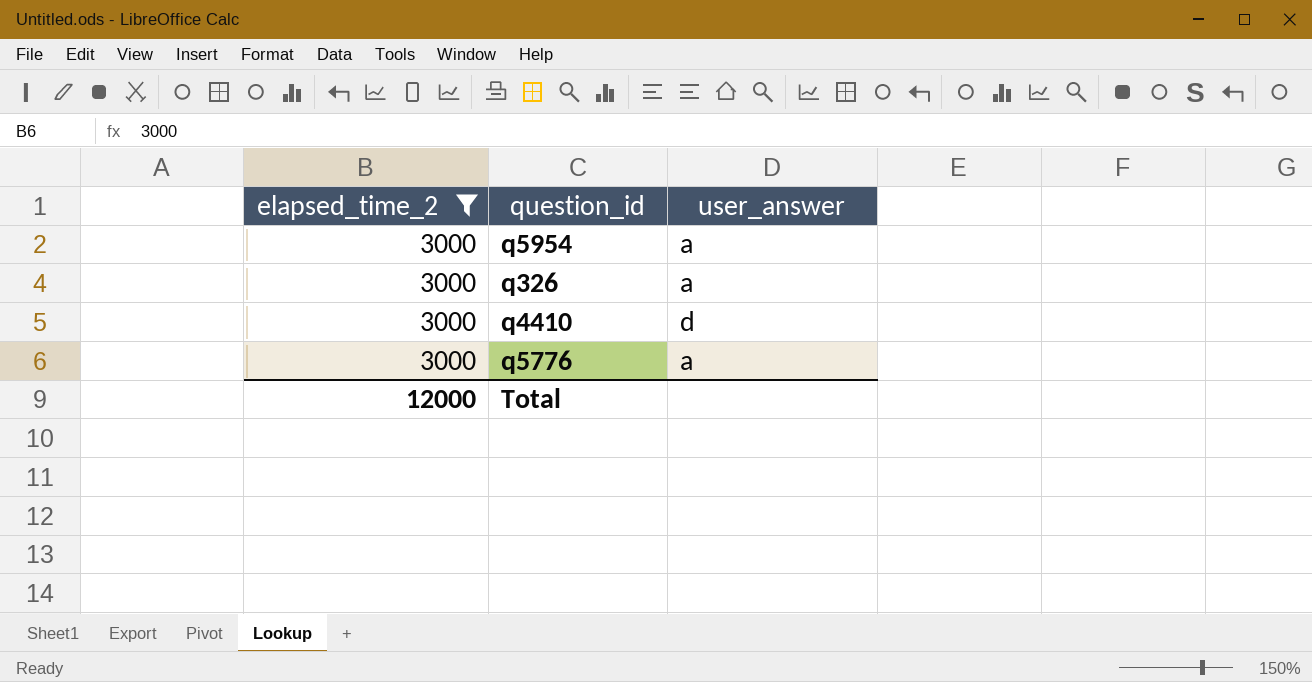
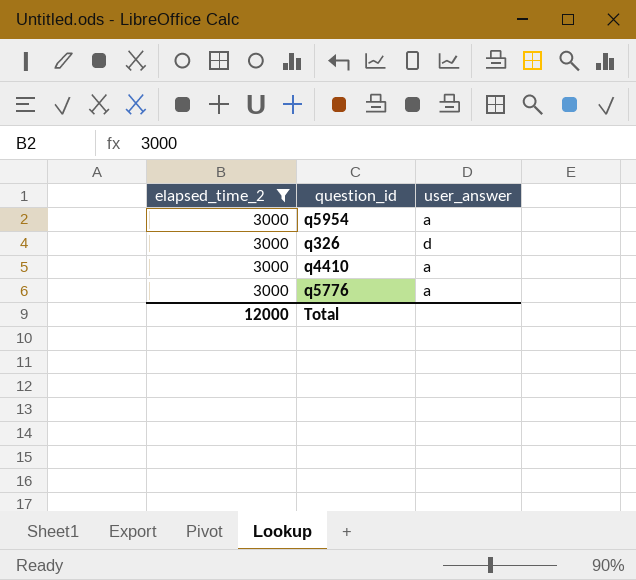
q326 | user_answer: a -> d
q4410 | user_answer: d -> a

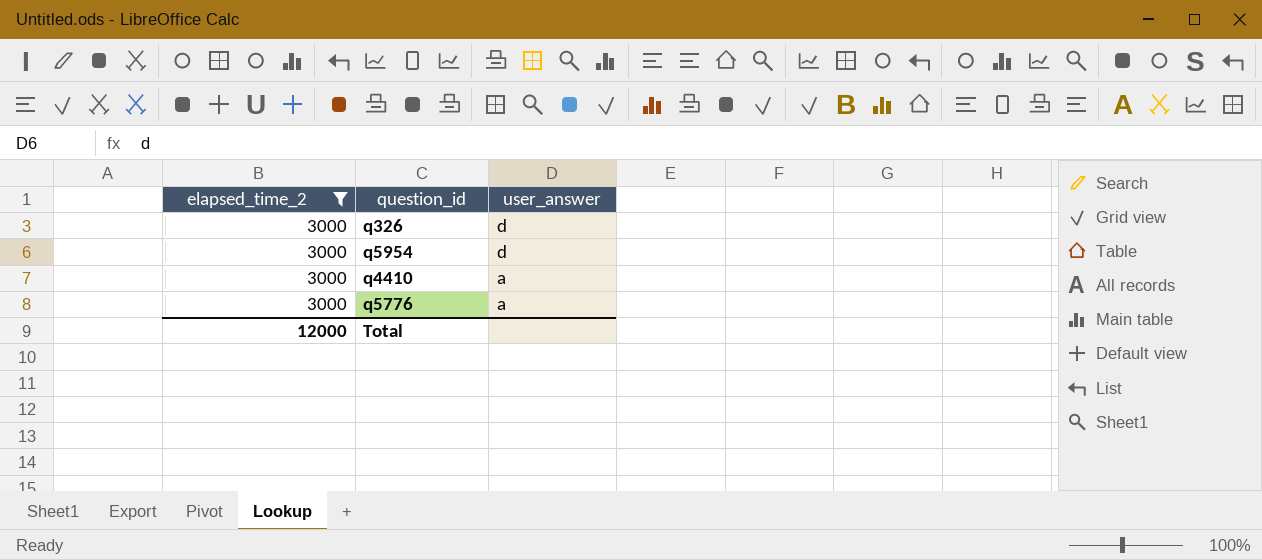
row order: none -> user_answer descending
q5954 | user_answer: a -> d

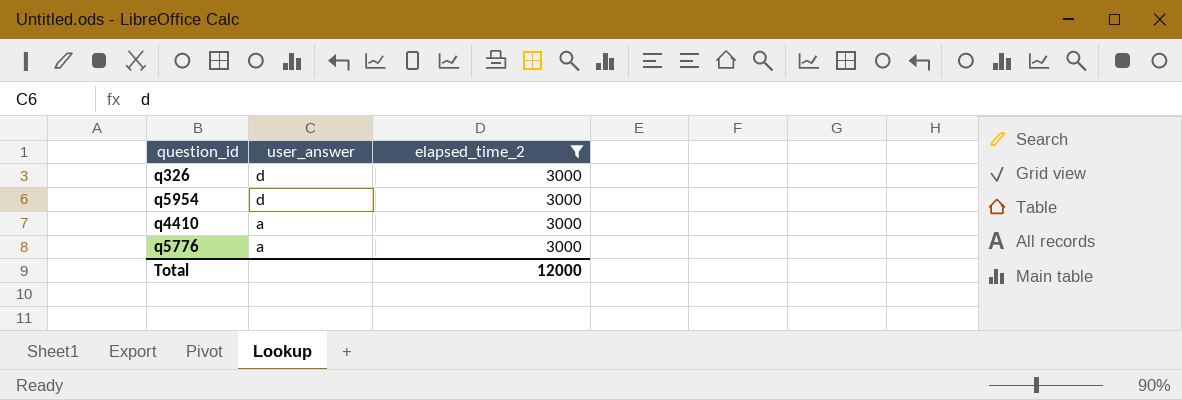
column elapsed_time_2 | position: 1 -> 3

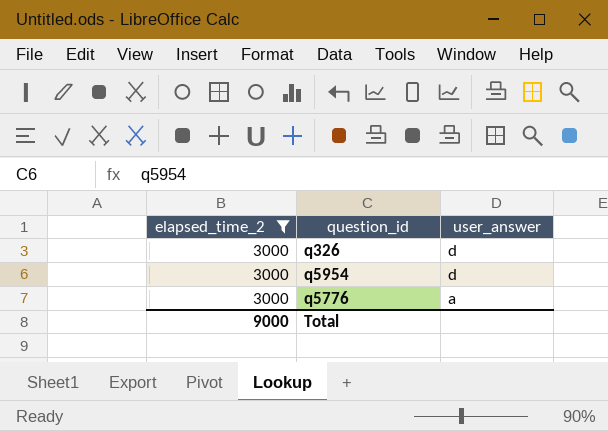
column elapsed_time_2 | position: 3 -> 1
row q4410: a | 3000 -> none
Total | elapsed_time_2: 12000 -> 9000

